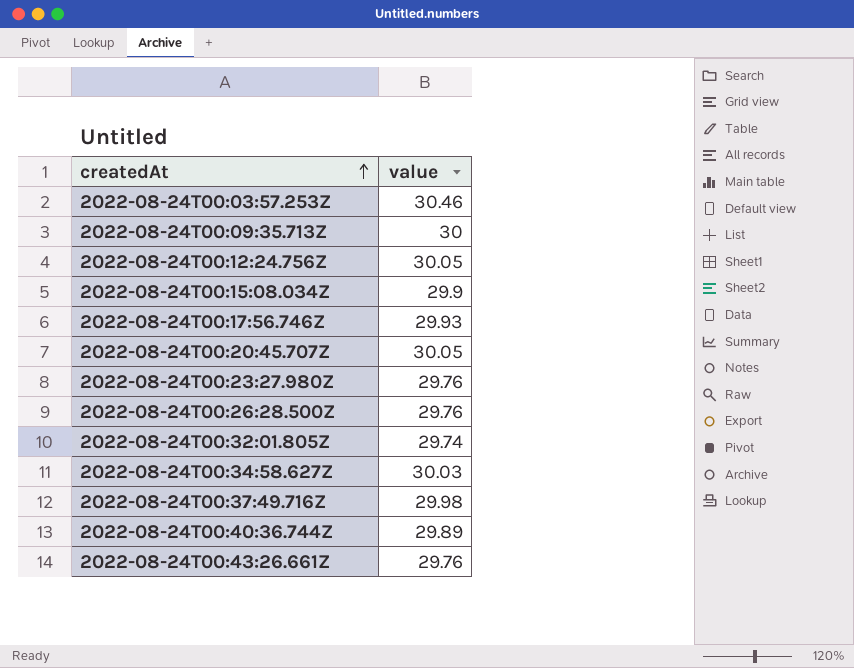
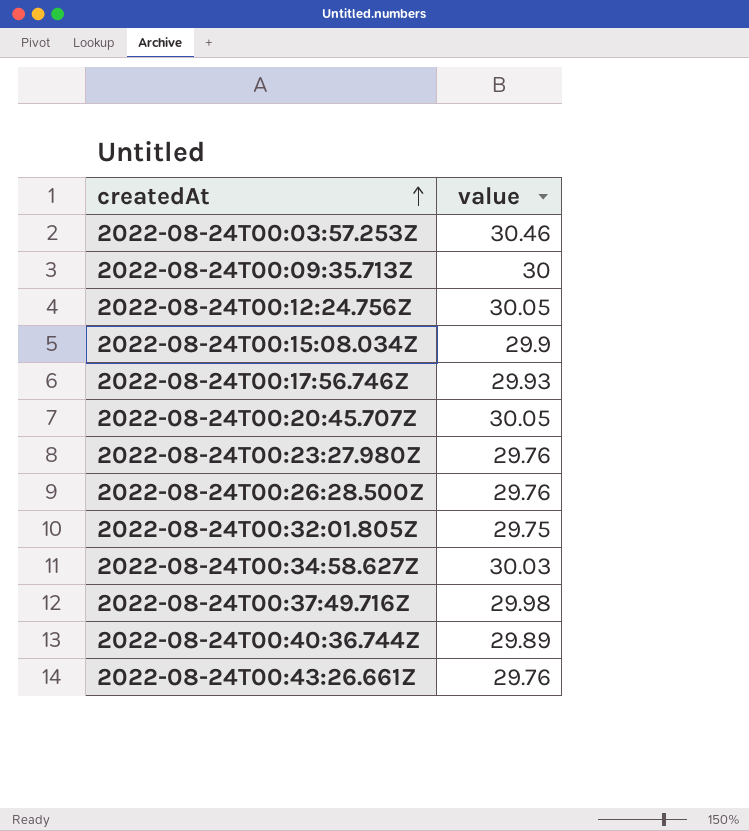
2022-08-24T00:32:01.805Z | value: 29.74 -> 29.75

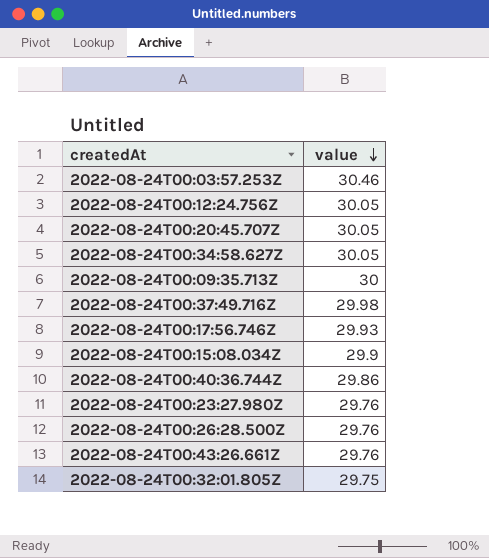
row order: createdAt ascending -> value descending
2022-08-24T00:34:58.627Z | value: 30.03 -> 30.05
2022-08-24T00:40:36.744Z | value: 29.89 -> 29.86

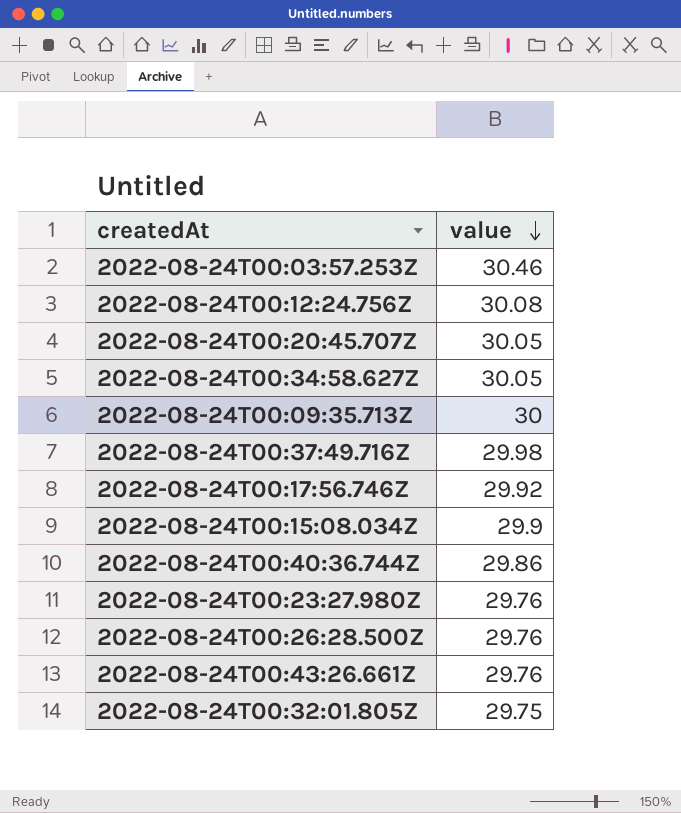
2022-08-24T00:12:24.756Z | value: 30.05 -> 30.08
2022-08-24T00:17:56.746Z | value: 29.93 -> 29.92

